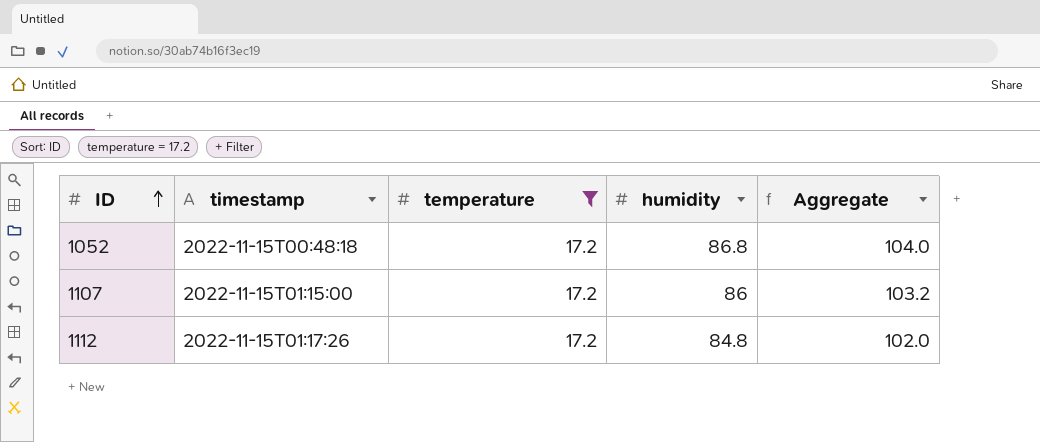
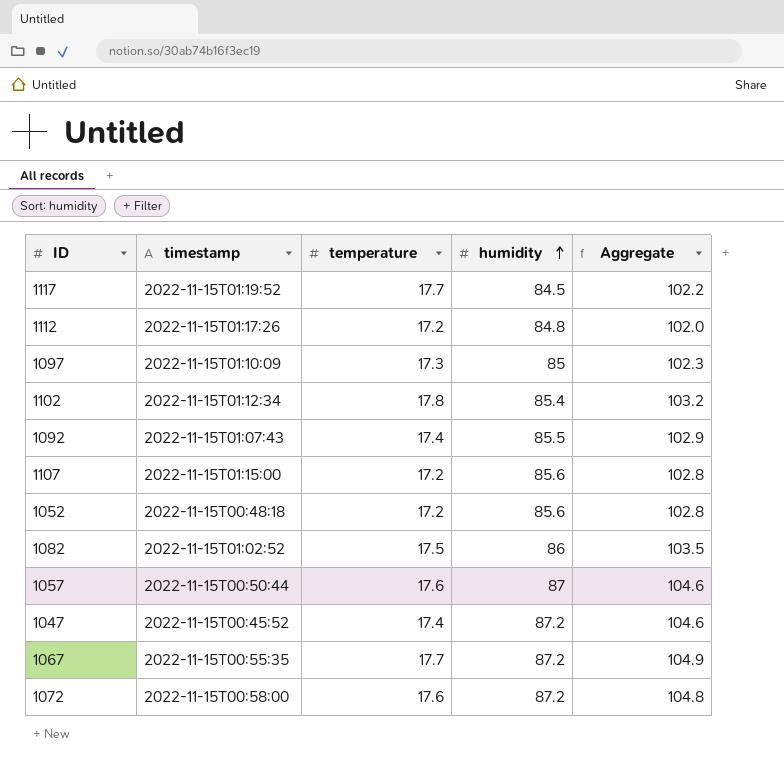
filter: temperature = 17.2 -> none
row order: ID ascending -> humidity ascending
1107 | humidity: 86 -> 85.6
1107 | Aggregate: 103.2 -> 102.8
1052 | humidity: 86.8 -> 85.6
1052 | Aggregate: 104.0 -> 102.8

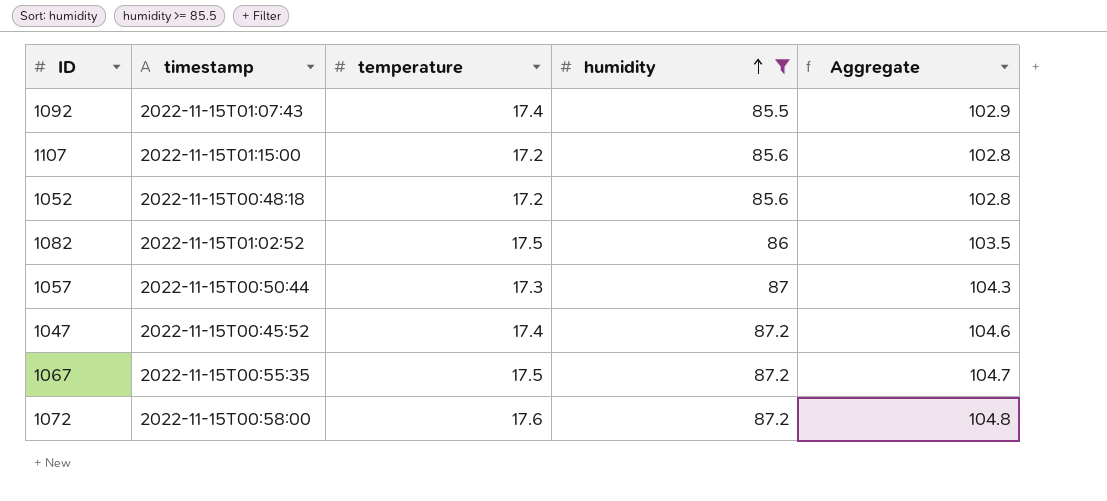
filter: none -> humidity >= 85.5
1057 | temperature: 17.6 -> 17.3
1057 | Aggregate: 104.6 -> 104.3
1067 | temperature: 17.7 -> 17.5
1067 | Aggregate: 104.9 -> 104.7

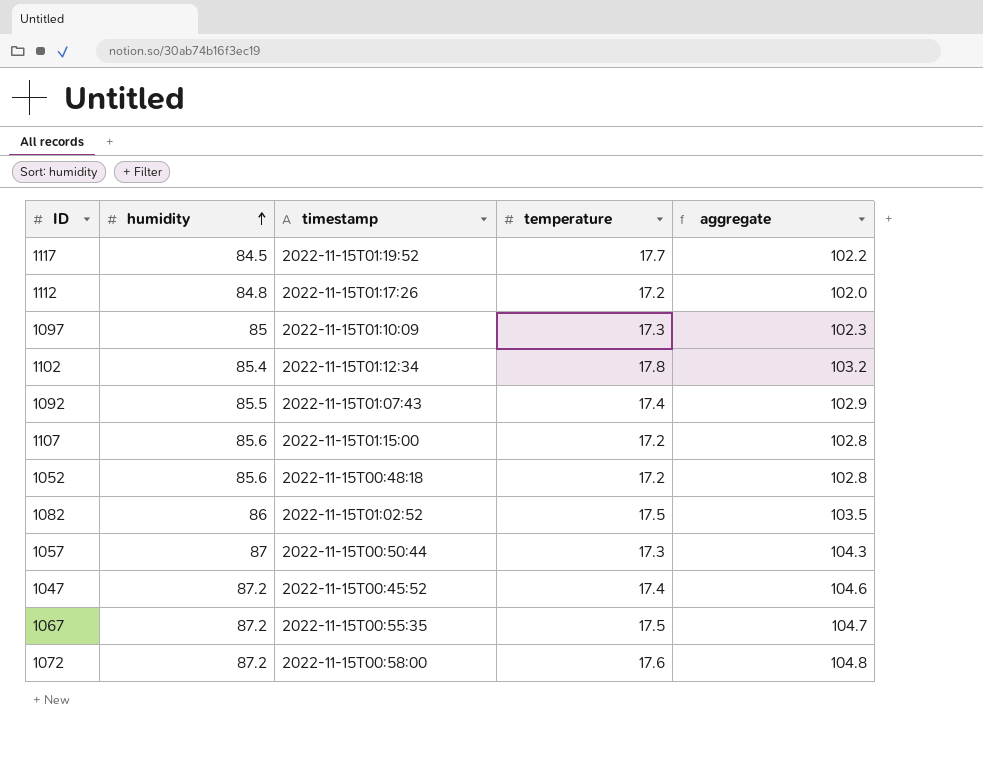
filter: humidity >= 85.5 -> none
column humidity | position: 4 -> 2
column name: Aggregate -> aggregate

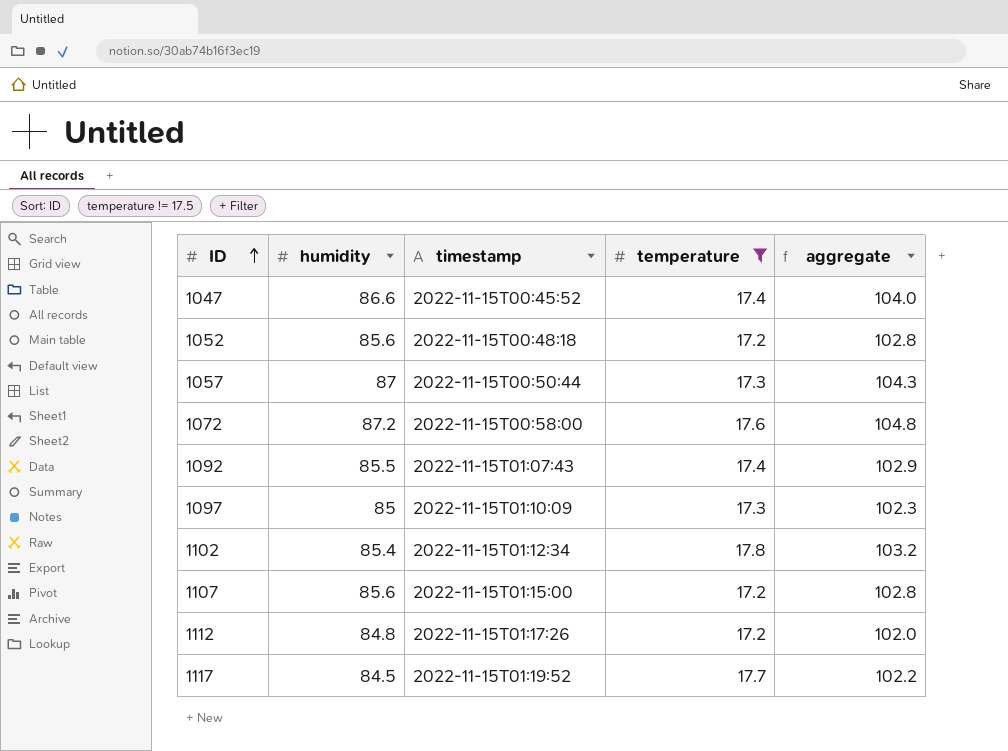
filter: none -> temperature != 17.5
row order: humidity ascending -> ID ascending
1047 | humidity: 87.2 -> 86.6
1047 | aggregate: 104.6 -> 104.0

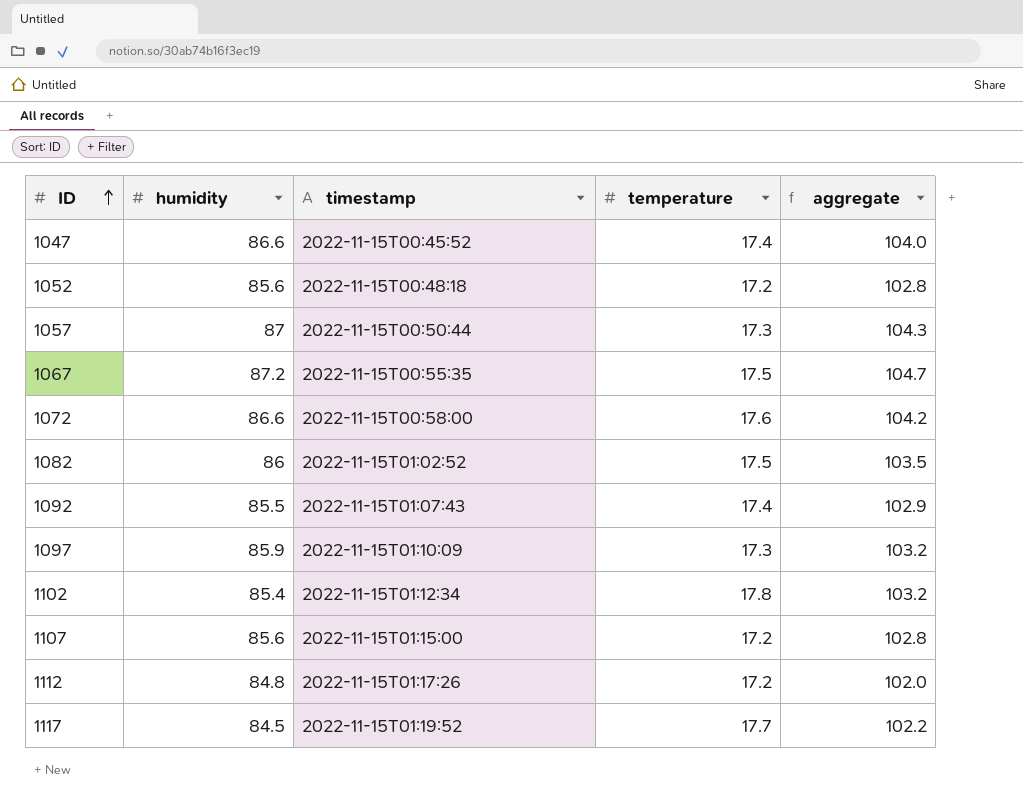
filter: temperature != 17.5 -> none
1072 | humidity: 87.2 -> 86.6
1072 | aggregate: 104.8 -> 104.2
1097 | humidity: 85 -> 85.9
1097 | aggregate: 102.3 -> 103.2

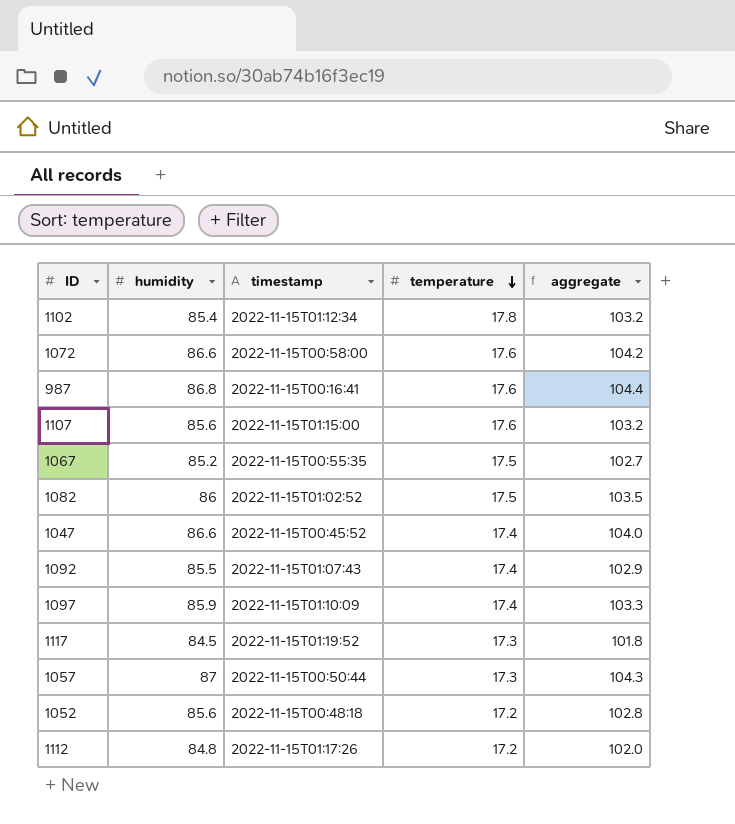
row order: ID ascending -> temperature descending
row 987: none -> 86.8 | 2022-11-15T00:16:41 | 17.6 | 104.4
1107 | temperature: 17.2 -> 17.6
1107 | aggregate: 102.8 -> 103.2
1067 | humidity: 87.2 -> 85.2
1067 | aggregate: 104.7 -> 102.7
1097 | temperature: 17.3 -> 17.4
1097 | aggregate: 103.2 -> 103.3
1117 | temperature: 17.7 -> 17.3
1117 | aggregate: 102.2 -> 101.8

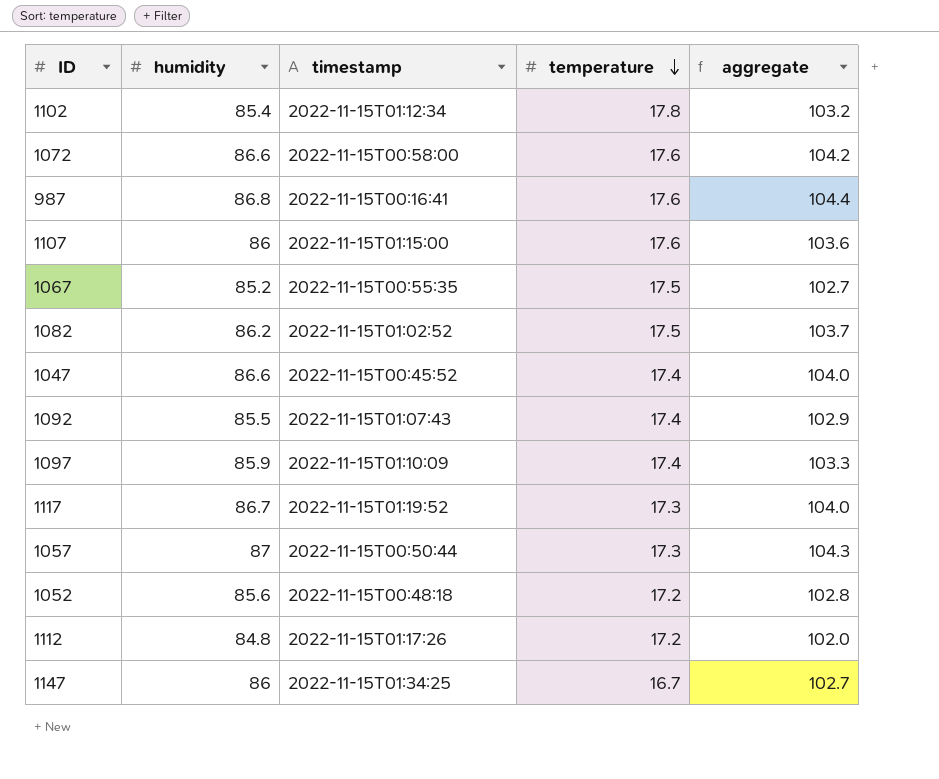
1107 | humidity: 85.6 -> 86
1107 | aggregate: 103.2 -> 103.6
1082 | humidity: 86 -> 86.2
1082 | aggregate: 103.5 -> 103.7
1117 | humidity: 84.5 -> 86.7
1117 | aggregate: 101.8 -> 104.0
row 1147: none -> 86 | 2022-11-15T01:34:25 | 16.7 | 102.7

